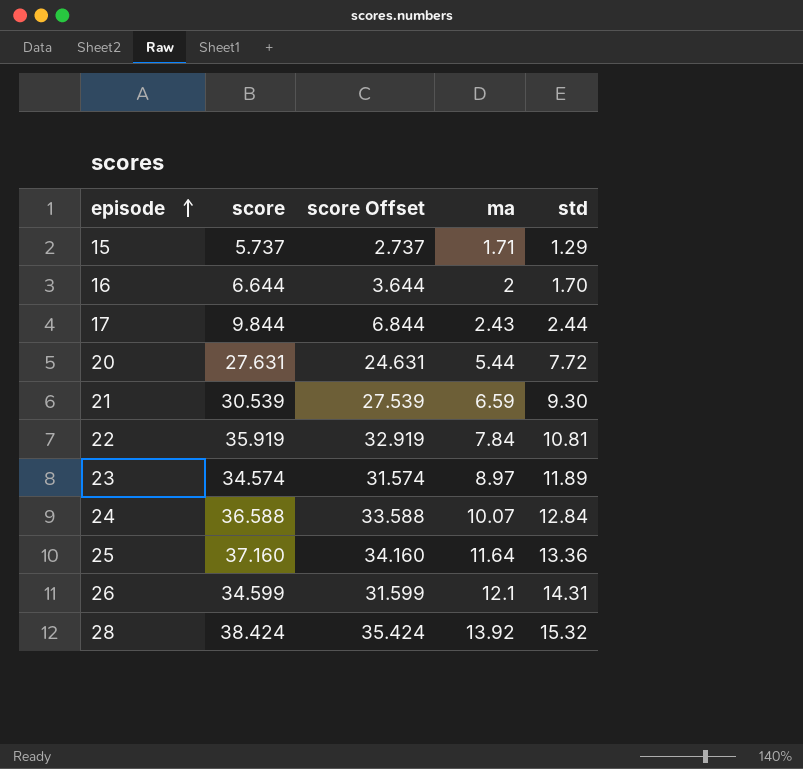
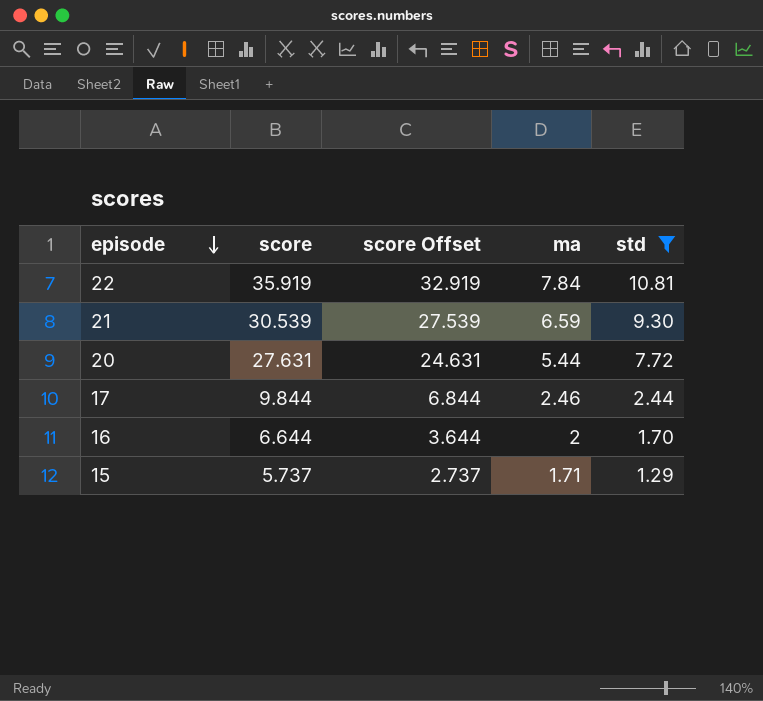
filter: none -> std <= 10.81
row order: episode ascending -> episode descending
17 | ma: 2.43 -> 2.46

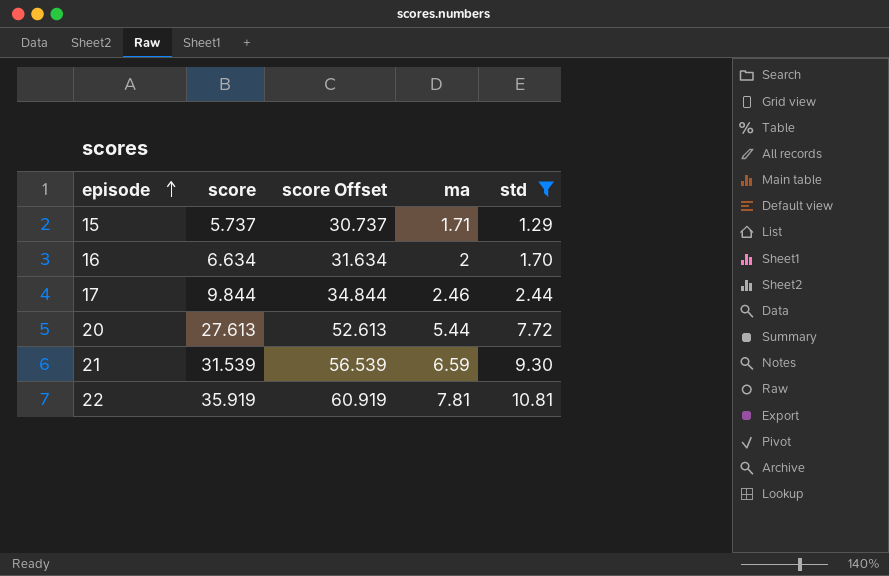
row order: episode descending -> episode ascending
column score Offset | formula: [score] - 3 -> [score] + 25
16 | score: 6.644 -> 6.634
20 | score: 27.631 -> 27.613
21 | score: 30.539 -> 31.539
22 | ma: 7.84 -> 7.81

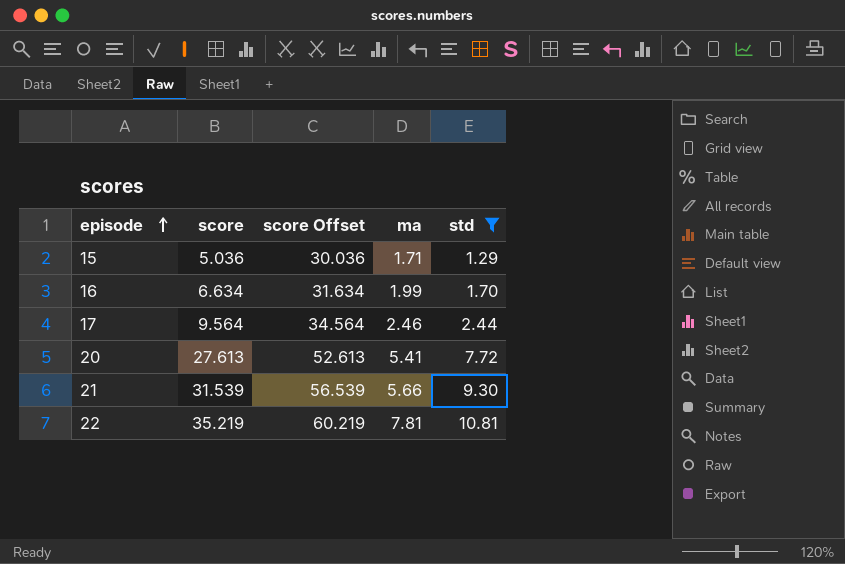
15 | score: 5.737 -> 5.036
15 | score Offset: 30.737 -> 30.036
16 | ma: 2 -> 1.99
17 | score: 9.844 -> 9.564
17 | score Offset: 34.844 -> 34.564
20 | ma: 5.44 -> 5.41
21 | ma: 6.59 -> 5.66
22 | score: 35.919 -> 35.219
22 | score Offset: 60.919 -> 60.219

